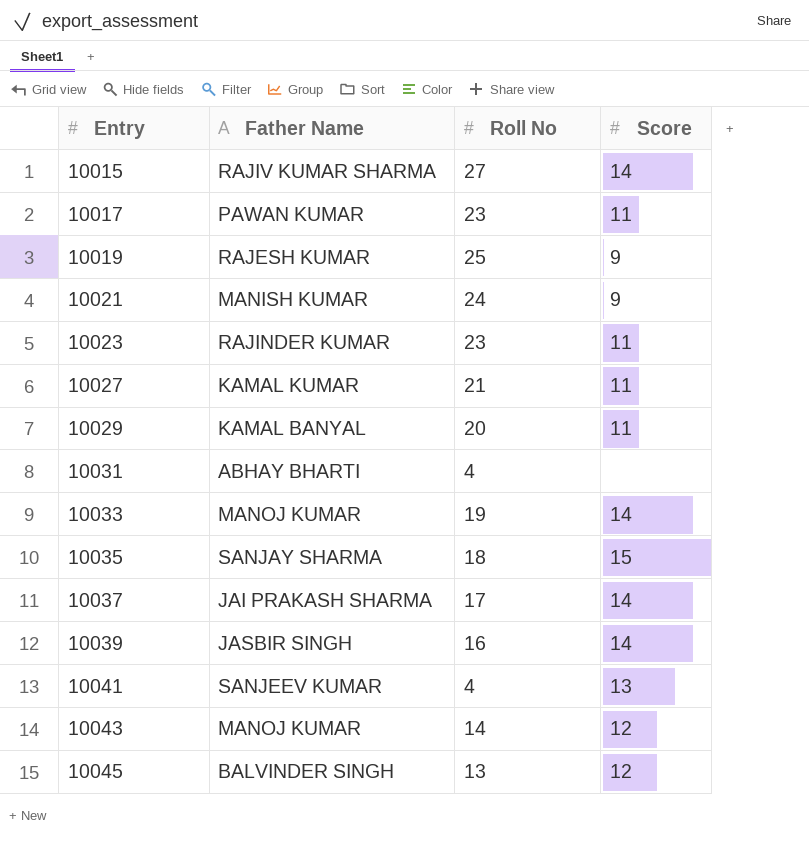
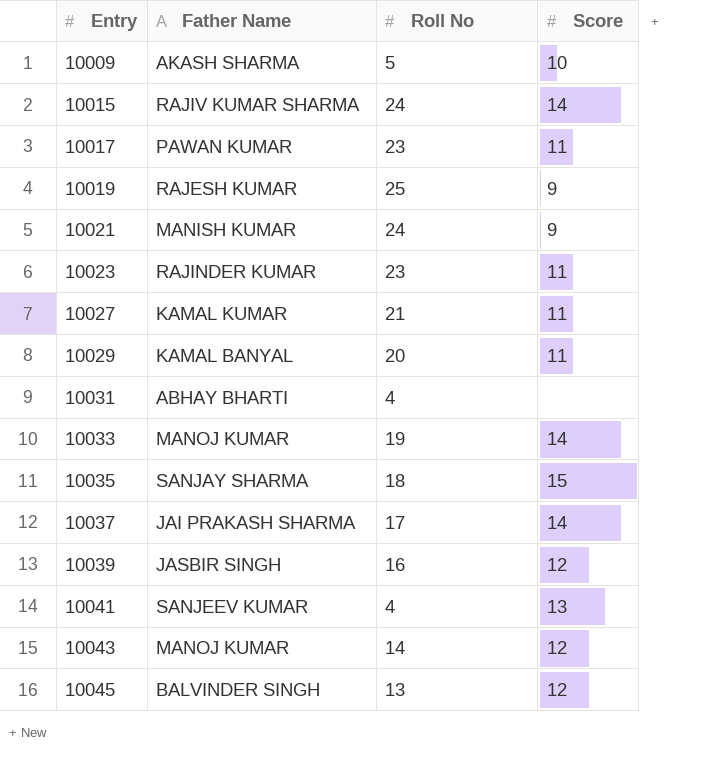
row 10009: none -> AKASH SHARMA | 5 | 10
10015 | Roll No: 27 -> 24
10039 | Score: 14 -> 12

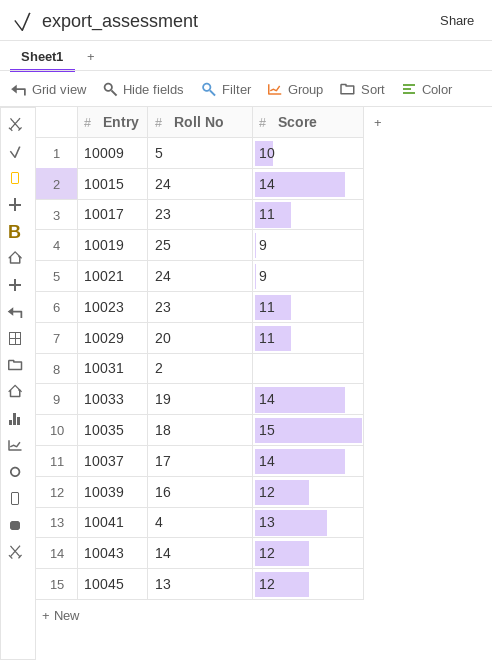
column Father Name | position: 2 -> none
row 10027: KAMAL KUMAR | 21 | 11 -> none
10031 | Roll No: 4 -> 2

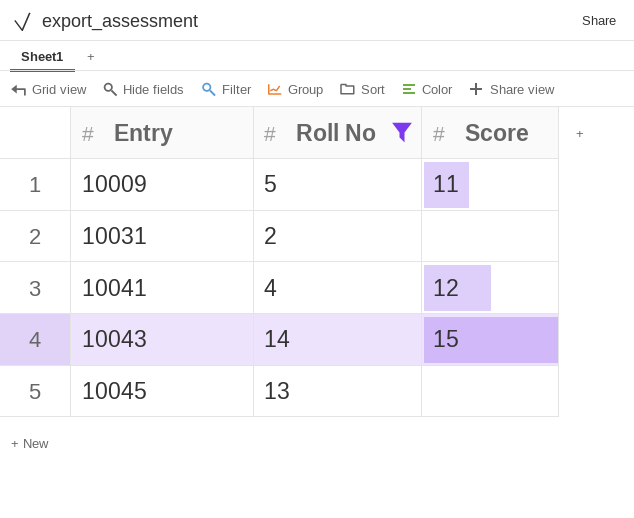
filter: none -> Roll No <= 14
10009 | Score: 10 -> 11
10041 | Score: 13 -> 12
10043 | Score: 12 -> 15
10045 | Score: 12 -> none

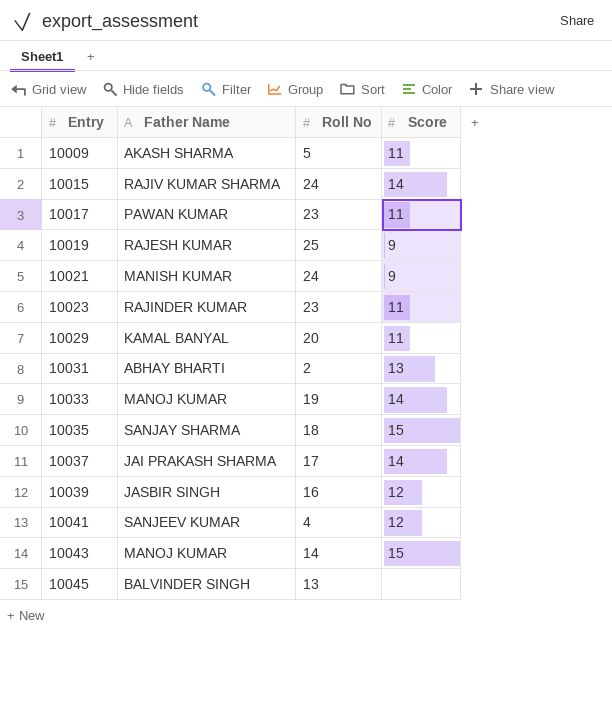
filter: Roll No <= 14 -> none
column Father Name | position: none -> 2
10031 | Score: none -> 13

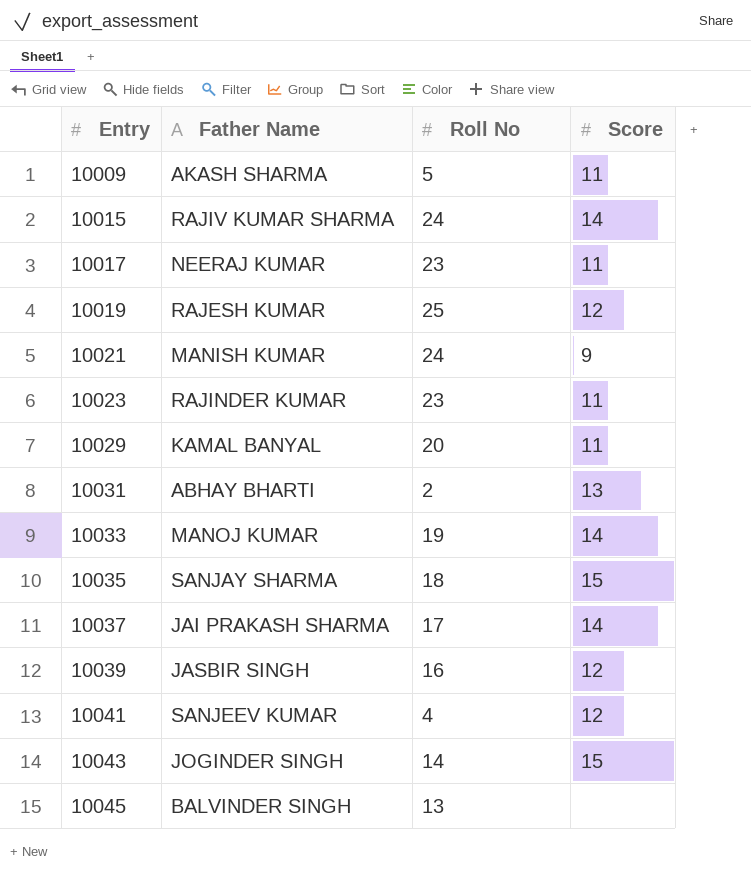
10017 | Father Name: PAWAN KUMAR -> NEERAJ KUMAR
10019 | Score: 9 -> 12
10043 | Father Name: MANOJ KUMAR -> JOGINDER SINGH

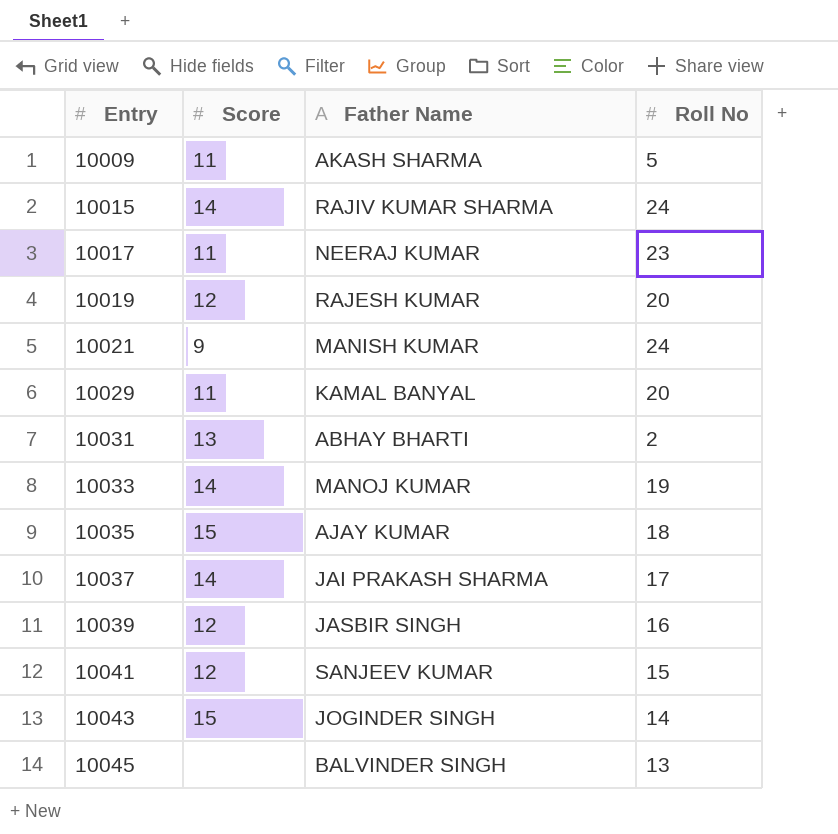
column Score | position: 4 -> 2
row 10023: RAJINDER KUMAR | 23 | 11 -> none
10019 | Roll No: 25 -> 20
10035 | Father Name: SANJAY SHARMA -> AJAY KUMAR
10041 | Roll No: 4 -> 15

